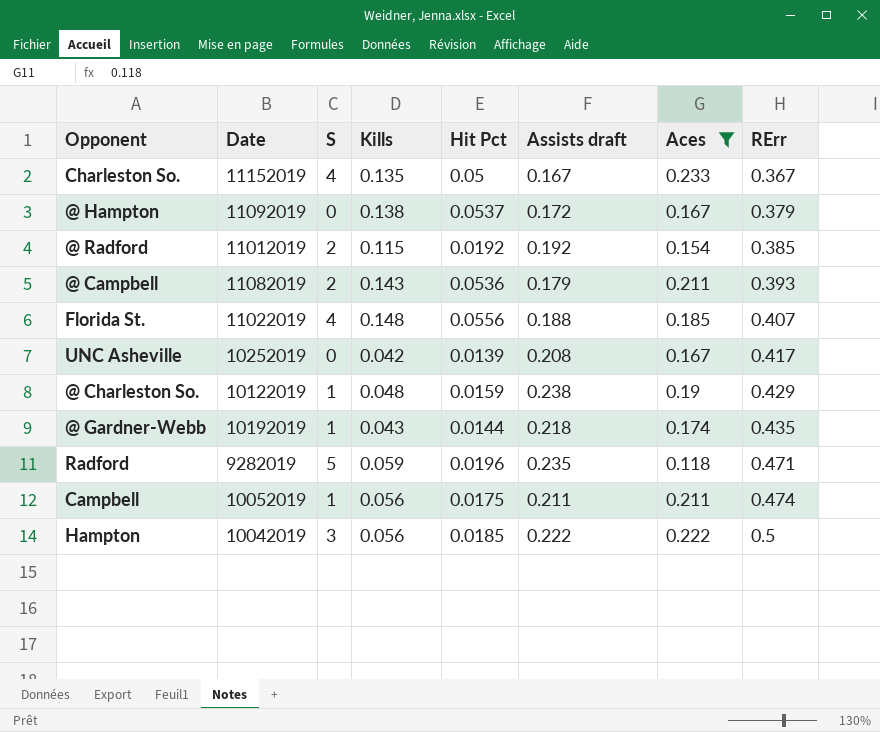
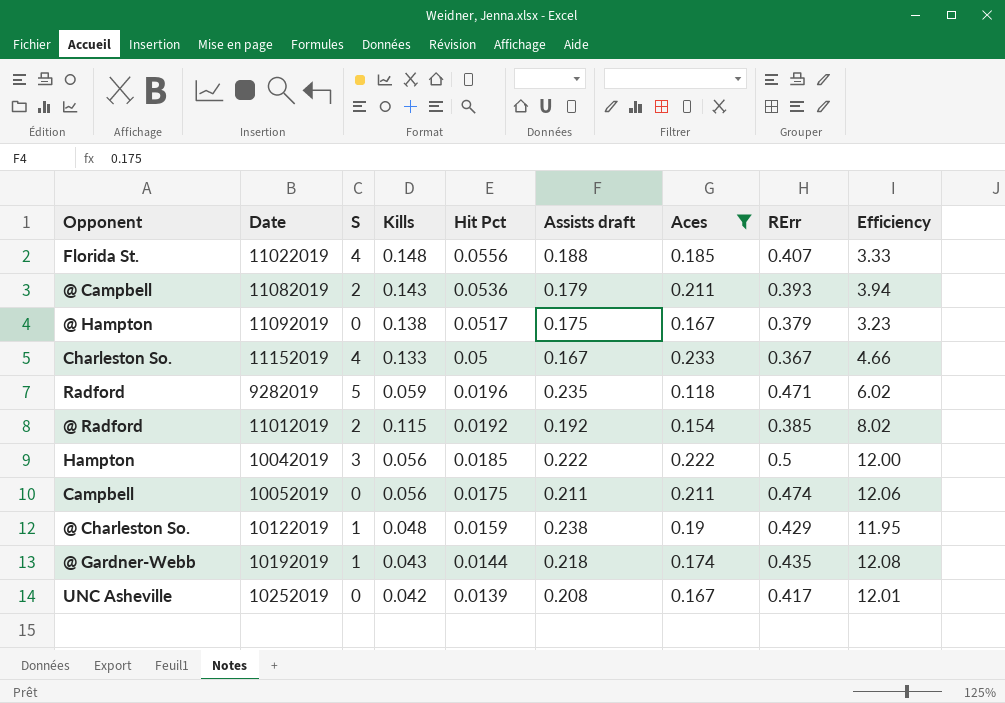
row order: RErr ascending -> Hit Pct descending
column Efficiency | formula: none -> [Aces] / [Hit Pct]
@ Hampton | Hit Pct: 0.0537 -> 0.0517
@ Hampton | Assists draft: 0.172 -> 0.175
Charleston So. | Kills: 0.135 -> 0.133
Campbell | S: 1 -> 0

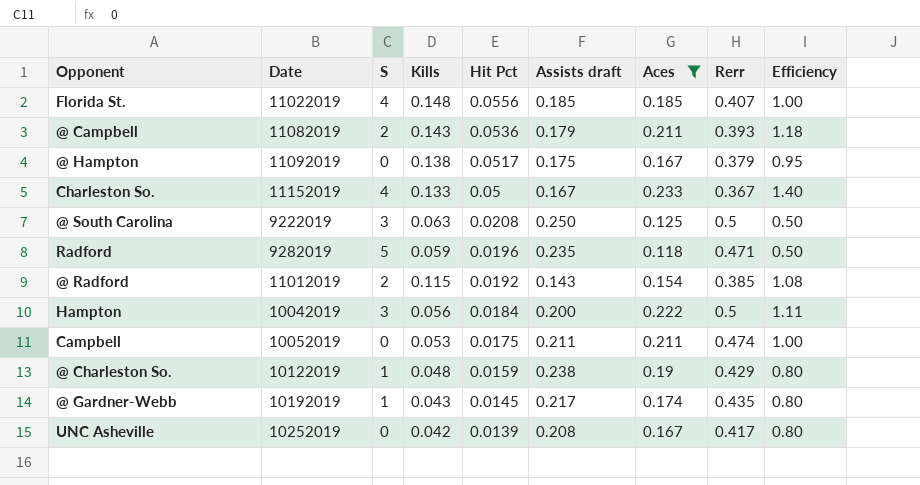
column name: RErr -> Rerr
column Efficiency | formula: [Aces] / [Hit Pct] -> [Aces] / [Assists draft]
Florida St. | Assists draft: 0.188 -> 0.185
row @ South Carolina: none -> 9222019 | 3 | 0.063 | 0.0208 | 0.250 | 0.125 | 0.5 | 0.50
@ Radford | Assists draft: 0.192 -> 0.143
Hampton | Hit Pct: 0.0185 -> 0.0184
Hampton | Assists draft: 0.222 -> 0.200
Campbell | Kills: 0.056 -> 0.053
@ Gardner-Webb | Hit Pct: 0.0144 -> 0.0145
@ Gardner-Webb | Assists draft: 0.218 -> 0.217

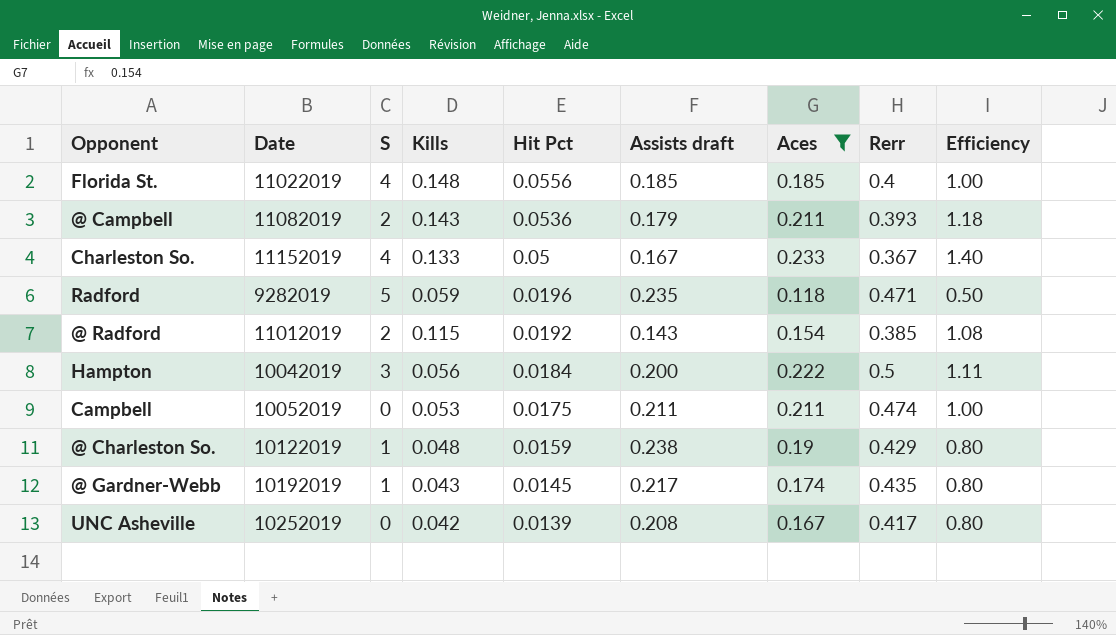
row @ Hampton: 11092019 | 0 | 0.138 | 0.0517 | 0.175 | 0.167 | 0.379 | 0.95 -> none
row @ South Carolina: 9222019 | 3 | 0.063 | 0.0208 | 0.250 | 0.125 | 0.5 | 0.50 -> none
Florida St. | Rerr: 0.407 -> 0.4

